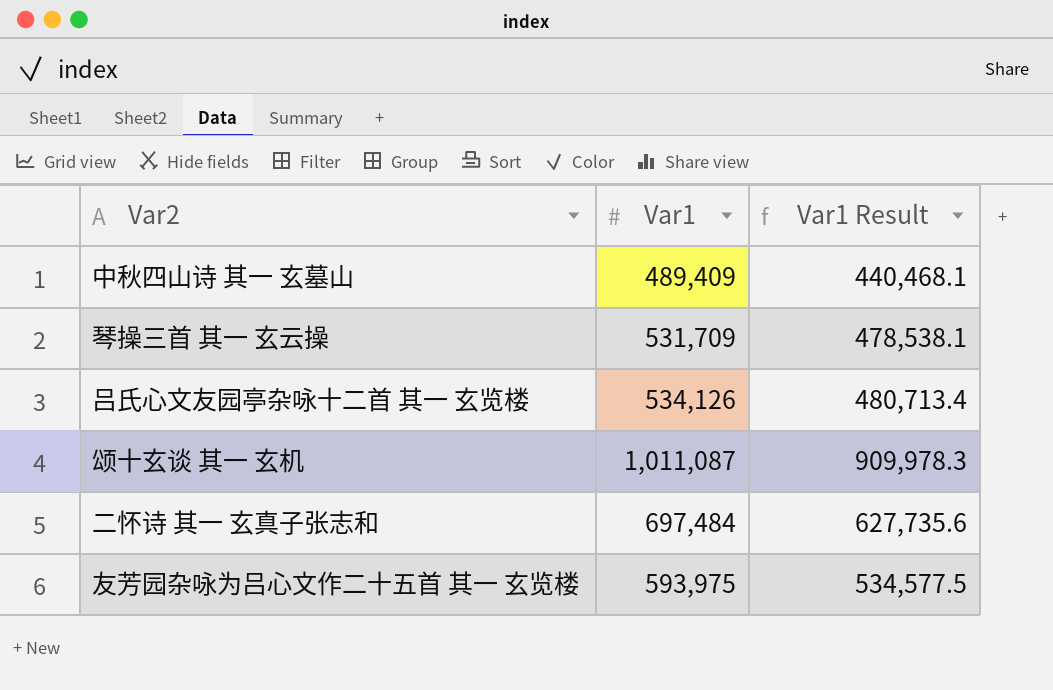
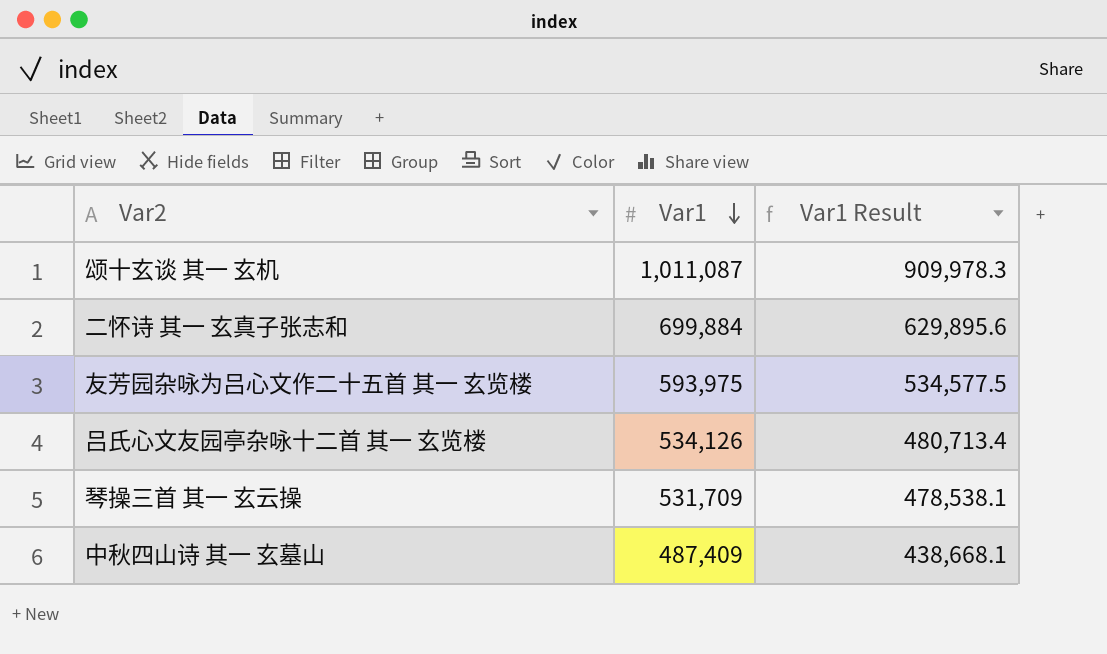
row order: none -> Var1 descending
二怀诗 其一 玄真子张志和 | Var1: 697,484 -> 699,884
二怀诗 其一 玄真子张志和 | Var1 Result: 627,735.6 -> 629,895.6
中秋四山诗 其一 玄墓山 | Var1: 489,409 -> 487,409
中秋四山诗 其一 玄墓山 | Var1 Result: 440,468.1 -> 438,668.1

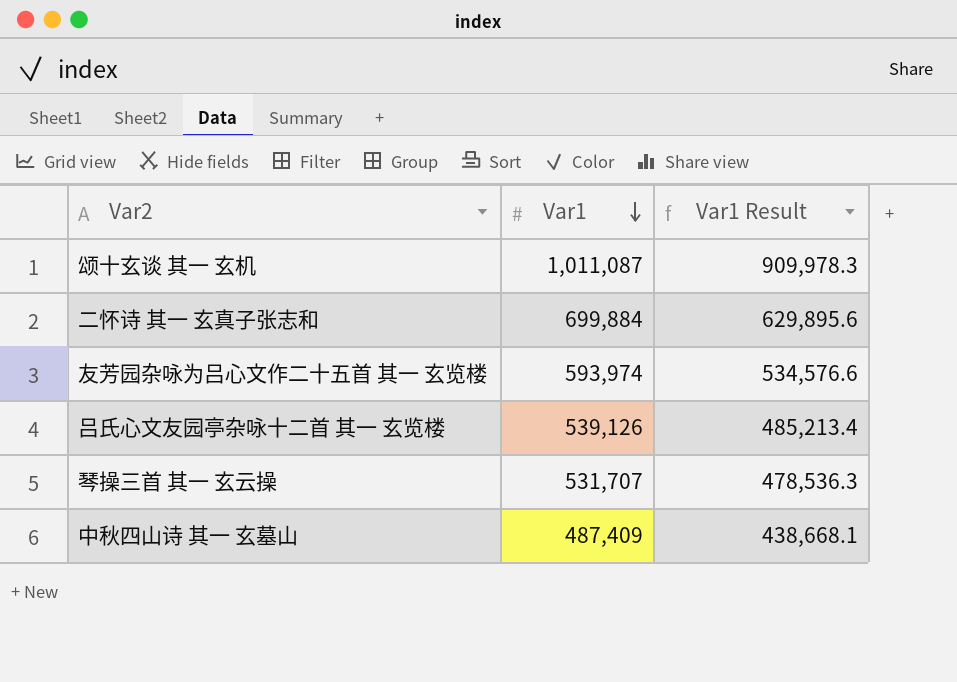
友芳园杂咏为吕心文作二十五首 其一 玄览楼 | Var1: 593,975 -> 593,974
友芳园杂咏为吕心文作二十五首 其一 玄览楼 | Var1 Result: 534,577.5 -> 534,576.6
吕氏心文友园亭杂咏十二首 其一 玄览楼 | Var1: 534,126 -> 539,126
吕氏心文友园亭杂咏十二首 其一 玄览楼 | Var1 Result: 480,713.4 -> 485,213.4
琴操三首 其一 玄云操 | Var1: 531,709 -> 531,707
琴操三首 其一 玄云操 | Var1 Result: 478,538.1 -> 478,536.3

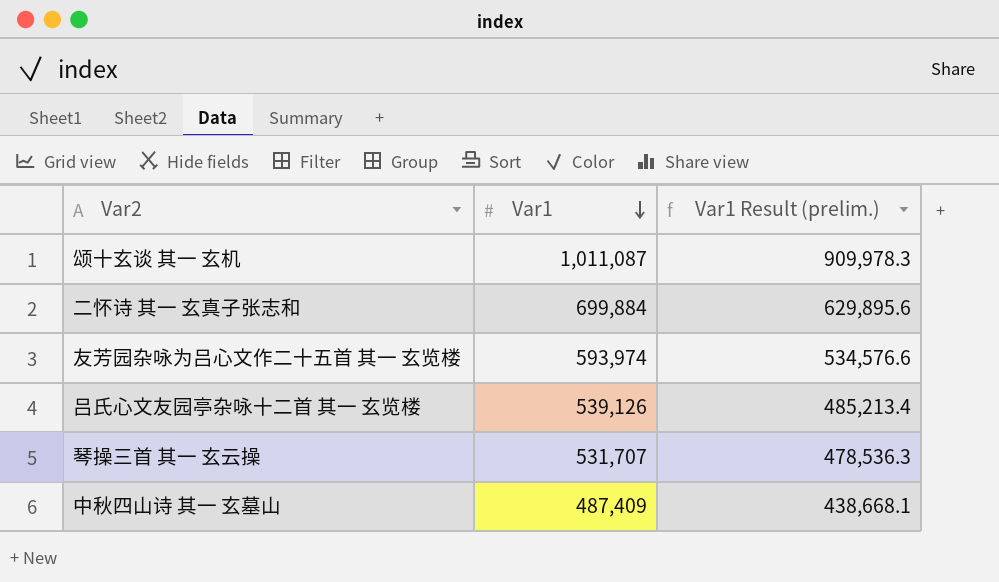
column name: Var1 Result -> Var1 Result (prelim.)

